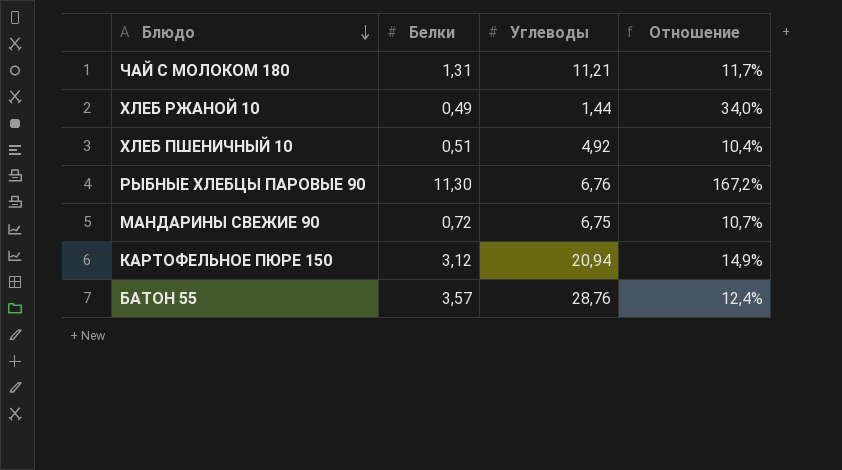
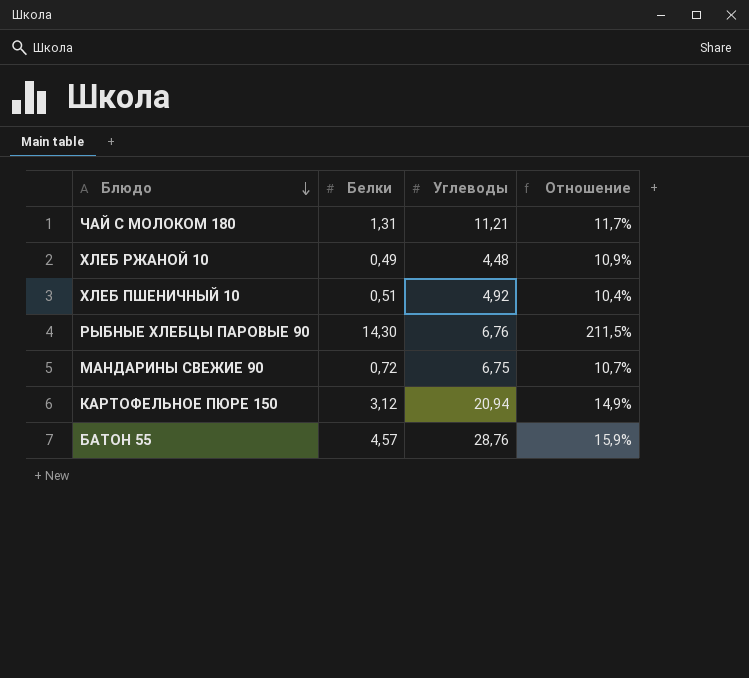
ХЛЕБ РЖАНОЙ 10 | Углеводы: 1,44 -> 4,48
ХЛЕБ РЖАНОЙ 10 | Отношение: 34,0% -> 10,9%
РЫБНЫЕ ХЛЕБЦЫ ПАРОВЫЕ 90 | Белки: 11,30 -> 14,30
РЫБНЫЕ ХЛЕБЦЫ ПАРОВЫЕ 90 | Отношение: 167,2% -> 211,5%
БАТОН 55 | Белки: 3,57 -> 4,57
БАТОН 55 | Отношение: 12,4% -> 15,9%

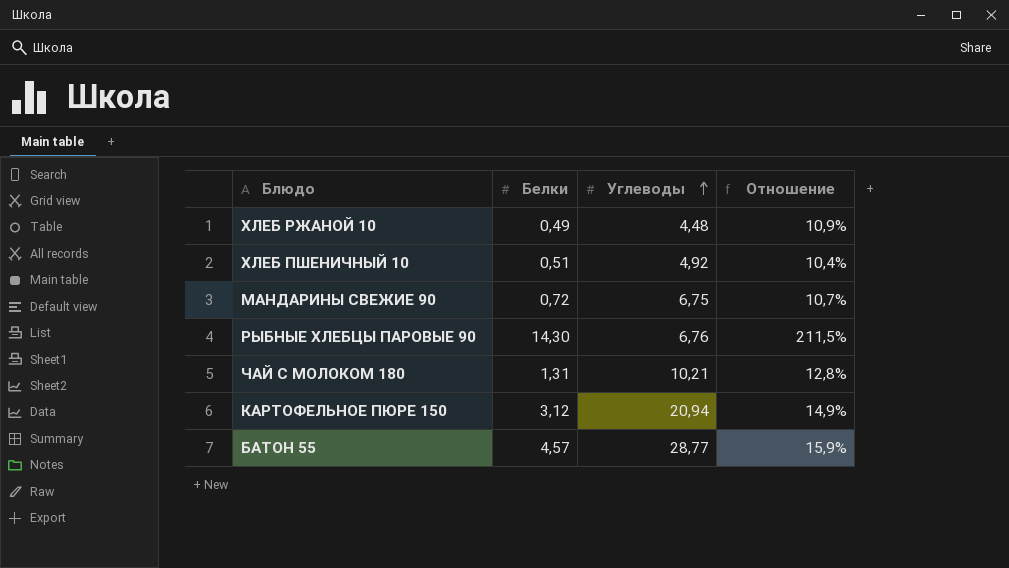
row order: Блюдо descending -> Углеводы ascending
ЧАЙ С МОЛОКОМ 180 | Углеводы: 11,21 -> 10,21
ЧАЙ С МОЛОКОМ 180 | Отношение: 11,7% -> 12,8%
БАТОН 55 | Углеводы: 28,76 -> 28,77

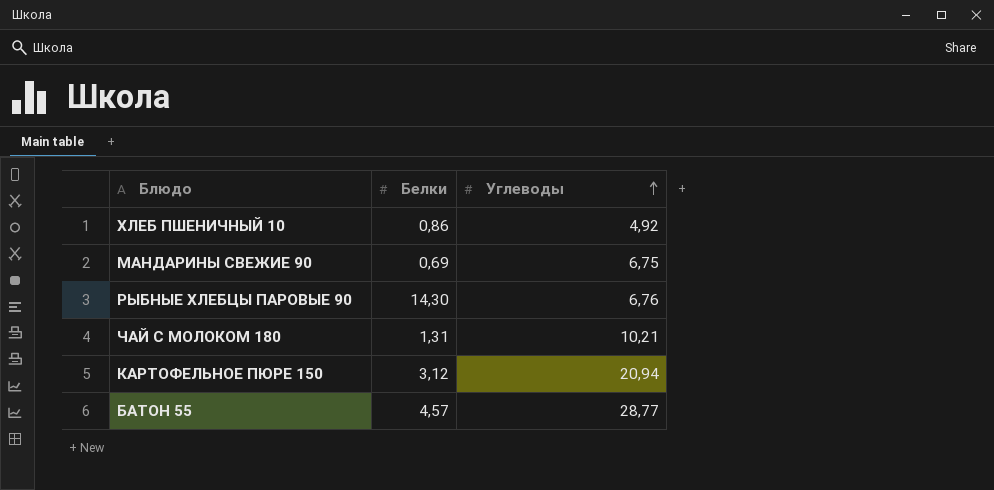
column Отношение | formula: [Белки] / [Углеводы] -> none
row ХЛЕБ РЖАНОЙ 10: 0,49 | 4,48 | 10,9% -> none
ХЛЕБ ПШЕНИЧНЫЙ 10 | Белки: 0,51 -> 0,86
МАНДАРИНЫ СВЕЖИЕ 90 | Белки: 0,72 -> 0,69

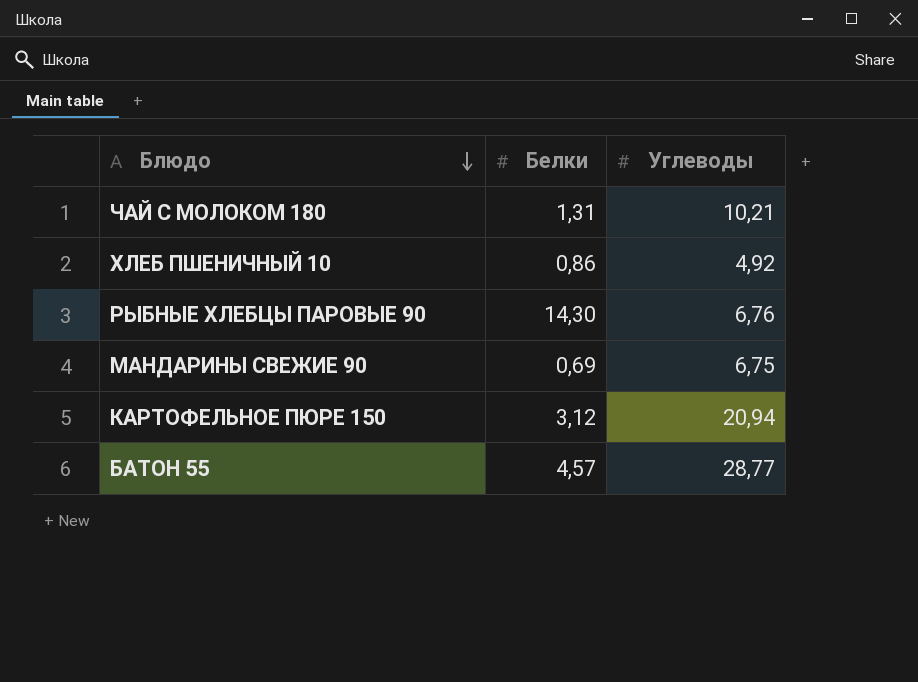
row order: Углеводы ascending -> Блюдо descending

